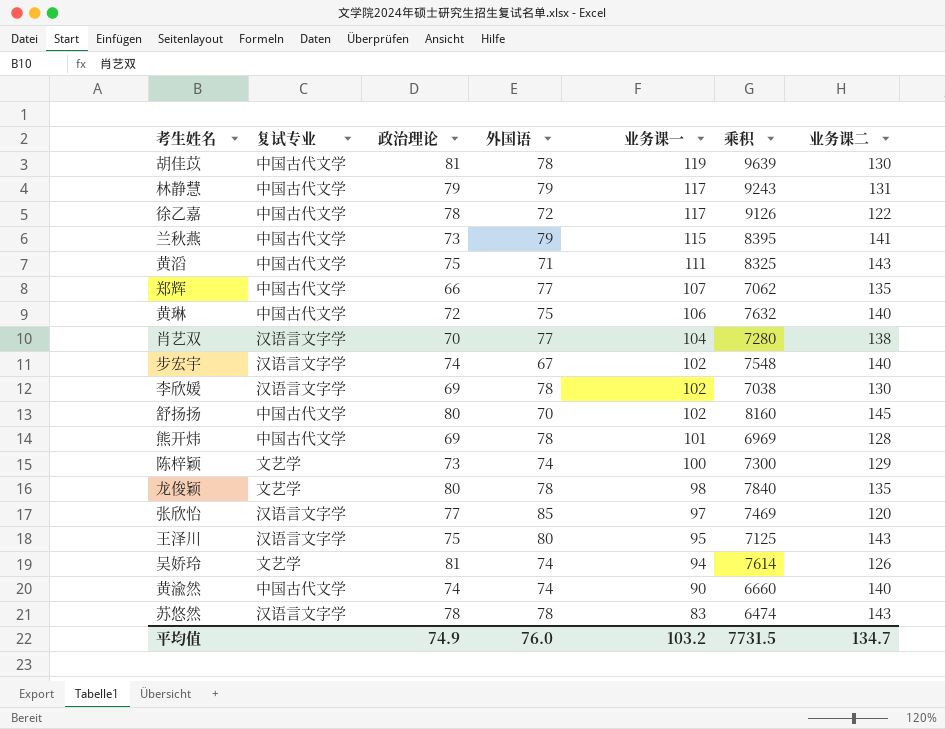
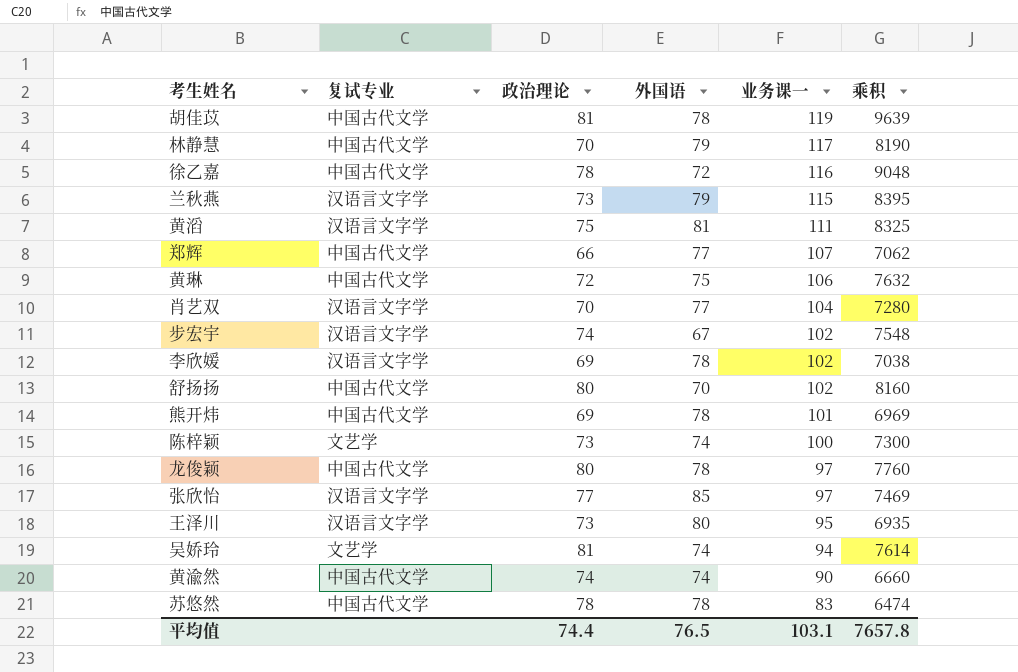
column 业务课二 | position: 7 -> none
林静慧 | 政治理论: 79 -> 70
林静慧 | 乘积: 9243 -> 8190
徐乙嘉 | 业务课一: 117 -> 116
徐乙嘉 | 乘积: 9126 -> 9048
兰秋燕 | 复试专业: 中国古代文学 -> 汉语言文字学
黄滔 | 复试专业: 中国古代文学 -> 汉语言文字学
黄滔 | 外国语: 71 -> 81
龙俊颖 | 复试专业: 文艺学 -> 中国古代文学
龙俊颖 | 业务课一: 98 -> 97
龙俊颖 | 乘积: 7840 -> 7760
王泽川 | 政治理论: 75 -> 73
王泽川 | 乘积: 7125 -> 6935
苏悠然 | 复试专业: 汉语言文字学 -> 中国古代文学
平均值 | 政治理论: 74.9 -> 74.4
平均值 | 外国语: 76.0 -> 76.5
平均值 | 业务课一: 103.2 -> 103.1
平均值 | 乘积: 7731.5 -> 7657.8

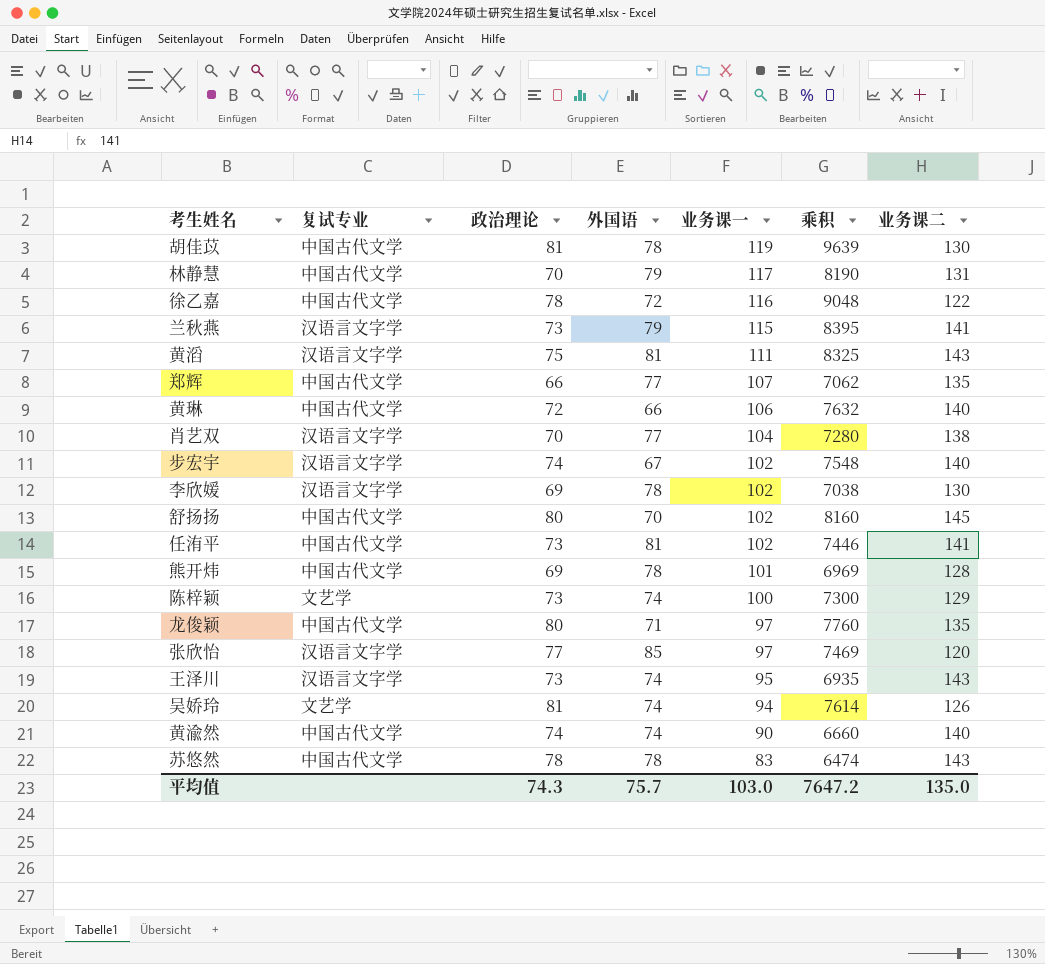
column 业务课二 | position: none -> 7
黄琳 | 外国语: 75 -> 66
row 任洧平: none -> 中国古代文学 | 73 | 81 | 102 | 7446 | 141
龙俊颖 | 外国语: 78 -> 71
王泽川 | 外国语: 80 -> 74
平均值 | 政治理论: 74.4 -> 74.3
平均值 | 外国语: 76.5 -> 75.7
平均值 | 业务课一: 103.1 -> 103.0
平均值 | 乘积: 7657.8 -> 7647.2

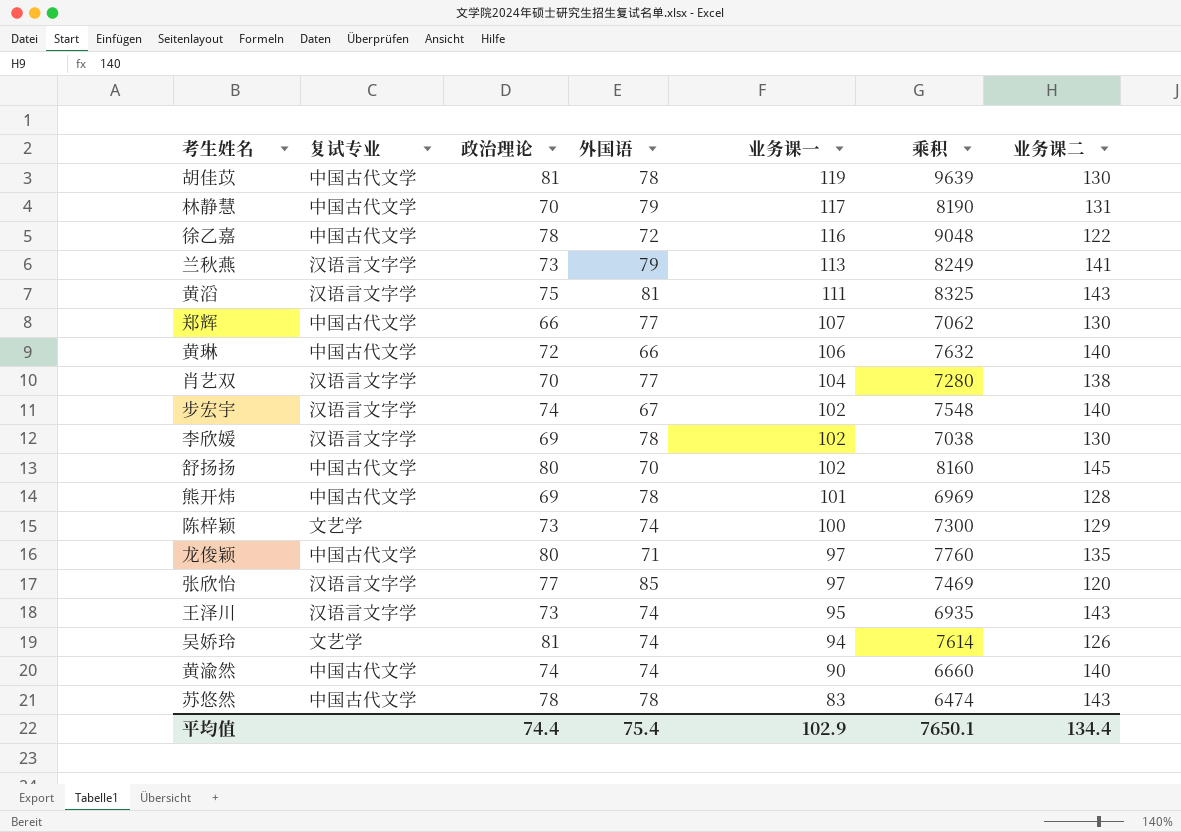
row 任洧平: 中国古代文学 | 73 | 81 | 102 | 7446 | 141 -> none
兰秋燕 | 业务课一: 115 -> 113
兰秋燕 | 乘积: 8395 -> 8249
郑辉 | 业务课二: 135 -> 130
平均值 | 政治理论: 74.3 -> 74.4
平均值 | 外国语: 75.7 -> 75.4
平均值 | 业务课一: 103.0 -> 102.9
平均值 | 乘积: 7647.2 -> 7650.1
平均值 | 业务课二: 135.0 -> 134.4

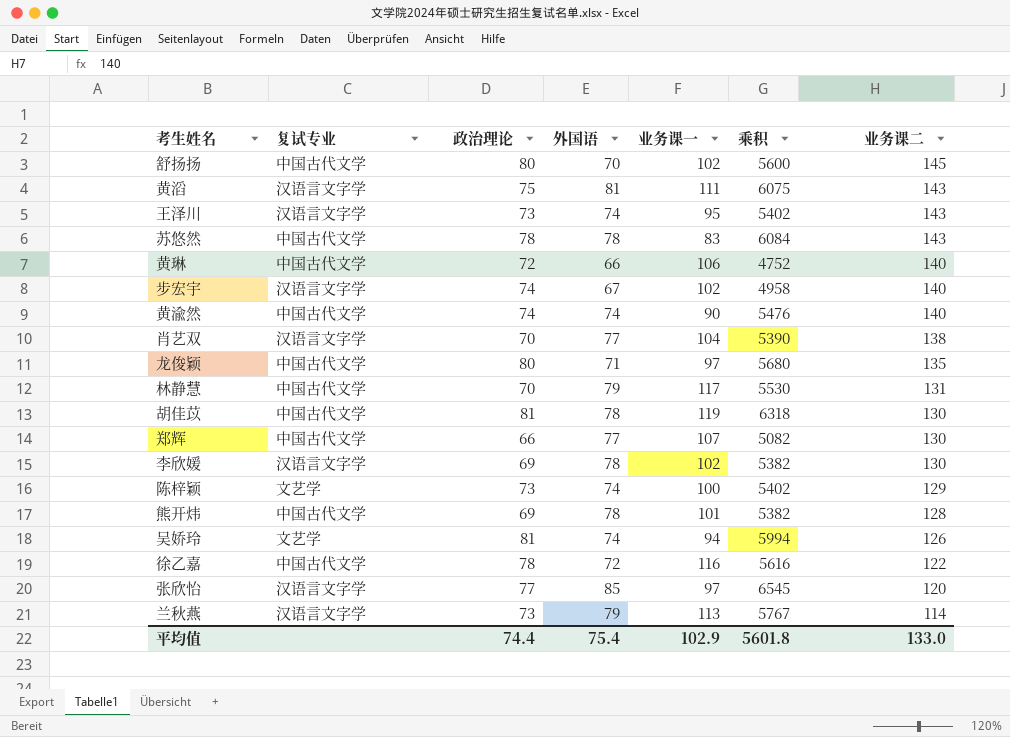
row order: 业务课一 descending -> 业务课二 descending
column 乘积 | formula: [政治理论] * [业务课一] -> [政治理论] * [外国语]
兰秋燕 | 业务课二: 141 -> 114
平均值 | 乘积: 7650.1 -> 5601.8
平均值 | 业务课二: 134.4 -> 133.0

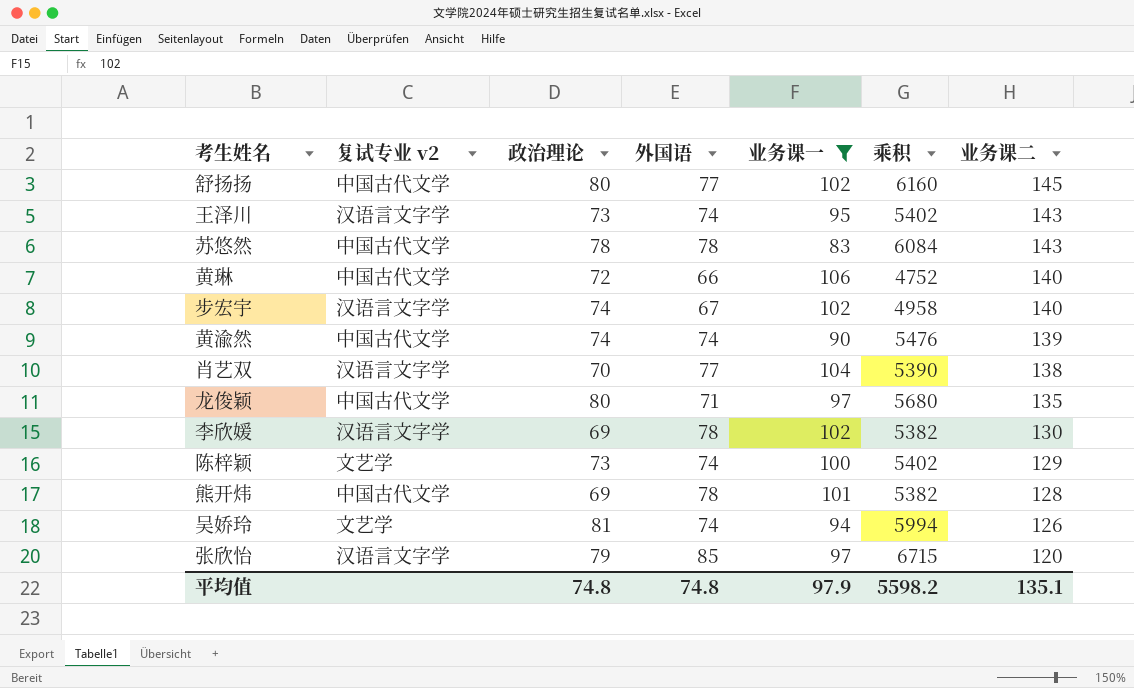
filter: none -> 业务课一 <= 106
column name: 复试专业 -> 复试专业 v2
舒扬扬 | 外国语: 70 -> 77
舒扬扬 | 乘积: 5600 -> 6160
黄渝然 | 业务课二: 140 -> 139
张欣怡 | 政治理论: 77 -> 79
张欣怡 | 乘积: 6545 -> 6715
平均值 | 政治理论: 74.4 -> 74.8
平均值 | 外国语: 75.4 -> 74.8
平均值 | 业务课一: 102.9 -> 97.9
平均值 | 乘积: 5601.8 -> 5598.2
平均值 | 业务课二: 133.0 -> 135.1

